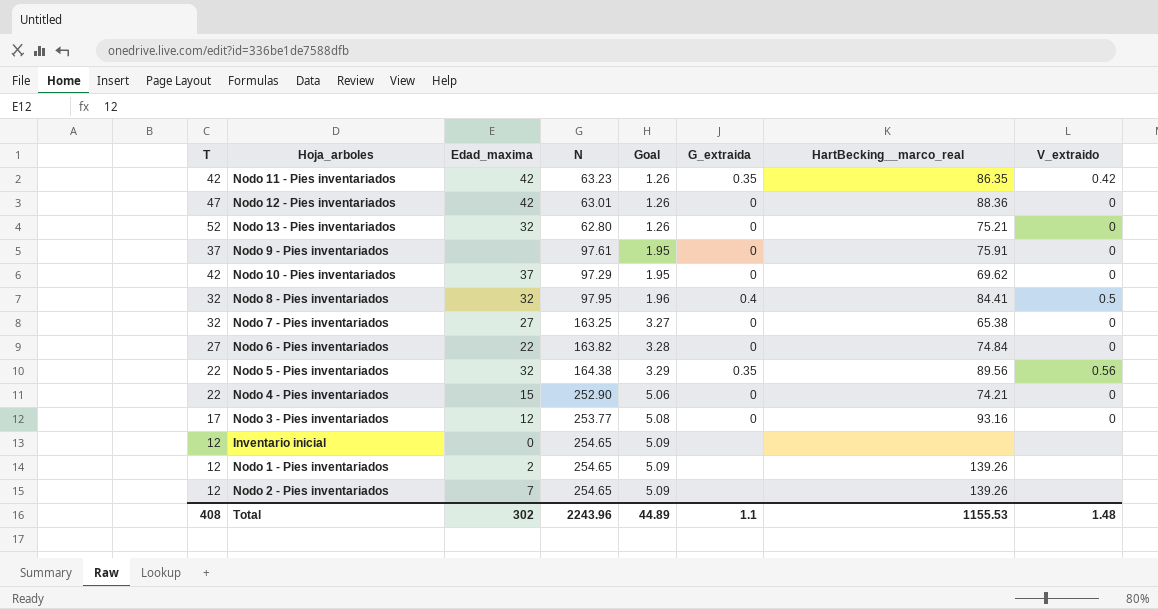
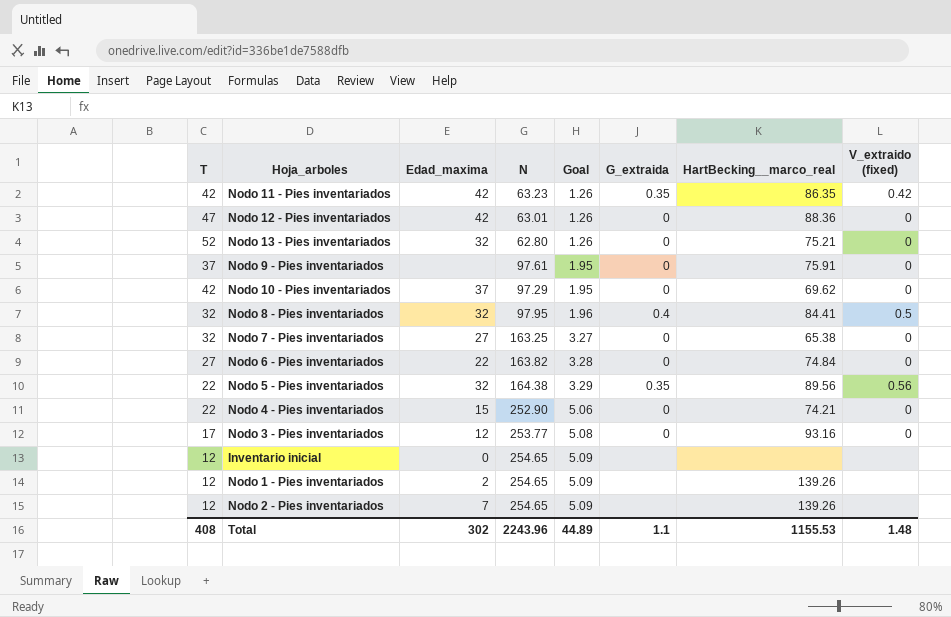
column name: V_extraido -> V_extraido (fixed)

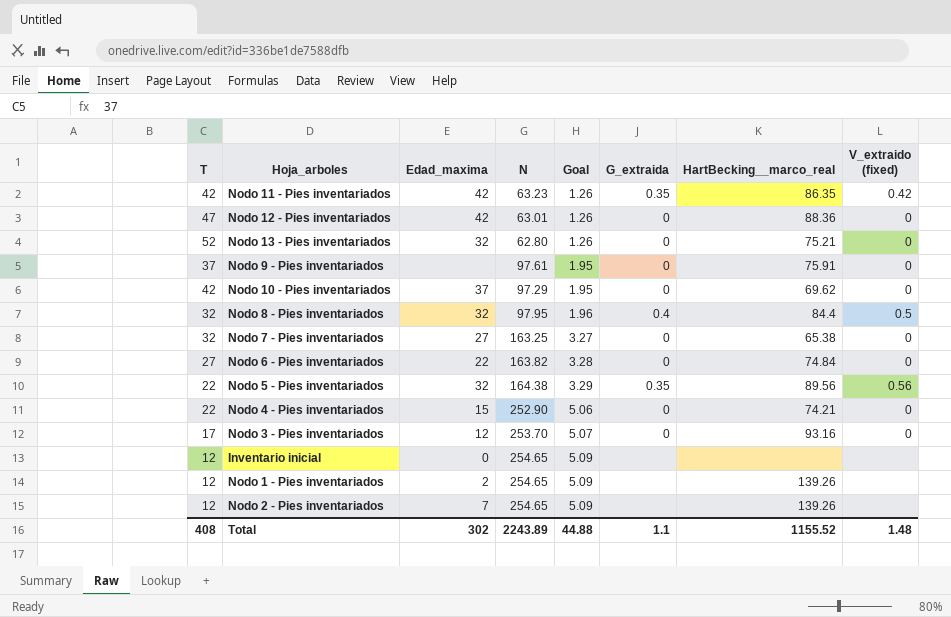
Nodo 8 - Pies inventariados | HartBecking__marco_real: 84.41 -> 84.4
Nodo 3 - Pies inventariados | N: 253.77 -> 253.70
Nodo 3 - Pies inventariados | Goal: 5.08 -> 5.07
Total | N: 2243.96 -> 2243.89
Total | Goal: 44.89 -> 44.88
Total | HartBecking__marco_real: 1155.53 -> 1155.52

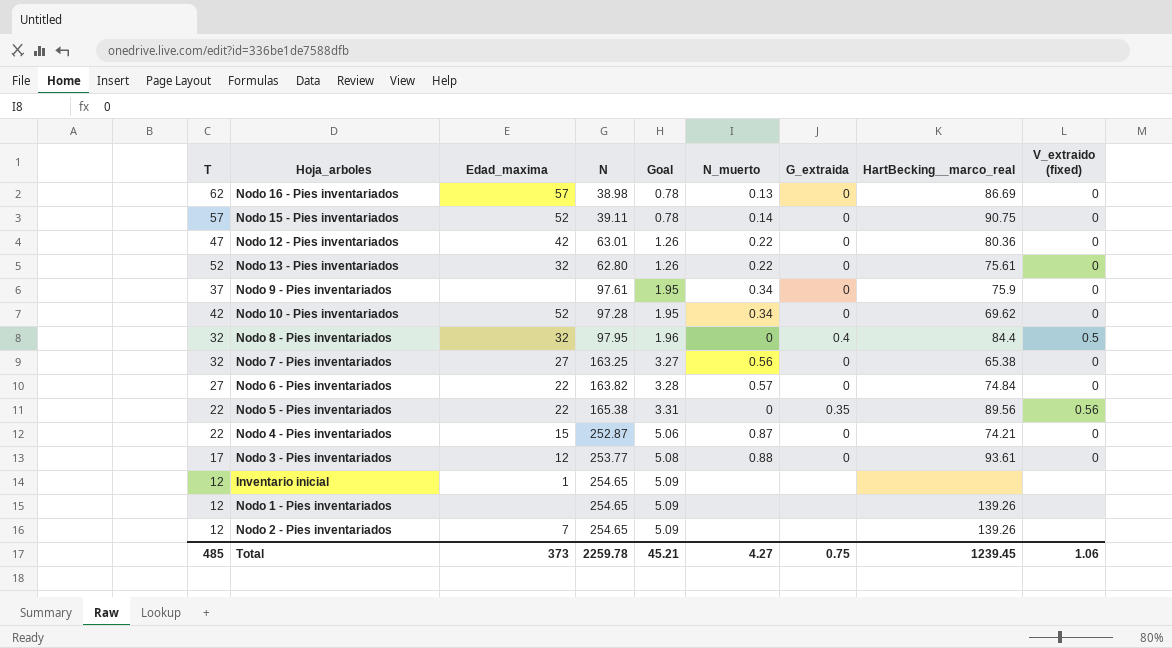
column N_muerto | position: none -> 6
row Nodo 11 - Pies inventariados: 42 | 42 | 63.23 | 1.26 | 0.35 | 86.35 | 0.42 -> none
row Nodo 16 - Pies inventariados: none -> 62 | 57 | 38.98 | 0.78 | 0.13 | 0 | 86.69 | 0
row Nodo 15 - Pies inventariados: none -> 57 | 52 | 39.11 | 0.78 | 0.14 | 0 | 90.75 | 0
Nodo 12 - Pies inventariados | HartBecking__marco_real: 88.36 -> 80.36
Nodo 13 - Pies inventariados | HartBecking__marco_real: 75.21 -> 75.61
Nodo 9 - Pies inventariados | HartBecking__marco_real: 75.91 -> 75.9
Nodo 10 - Pies inventariados | Edad_maxima: 37 -> 52
Nodo 10 - Pies inventariados | N: 97.29 -> 97.28
Nodo 5 - Pies inventariados | Edad_maxima: 32 -> 22
Nodo 5 - Pies inventariados | N: 164.38 -> 165.38
Nodo 5 - Pies inventariados | Goal: 3.29 -> 3.31
Nodo 4 - Pies inventariados | N: 252.90 -> 252.87
Nodo 3 - Pies inventariados | N: 253.70 -> 253.77
Nodo 3 - Pies inventariados | Goal: 5.07 -> 5.08
Nodo 3 - Pies inventariados | HartBecking__marco_real: 93.16 -> 93.61
Inventario inicial | Edad_maxima: 0 -> 1
Nodo 1 - Pies inventariados | Edad_maxima: 2 -> none
Total | T: 408 -> 485
Total | Edad_maxima: 302 -> 373
Total | N: 2243.89 -> 2259.78
Total | Goal: 44.88 -> 45.21
Total | G_extraida: 1.1 -> 0.75
Total | HartBecking__marco_real: 1155.52 -> 1239.45
Total | V_extraido (fixed): 1.48 -> 1.06

